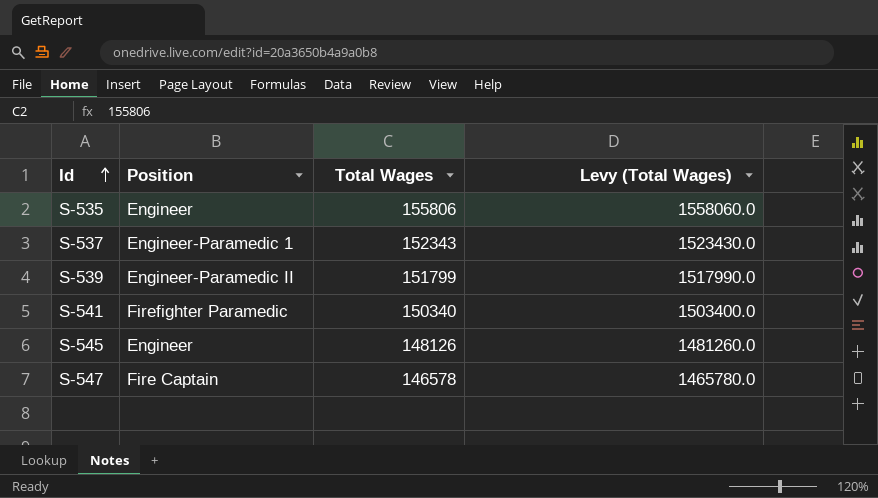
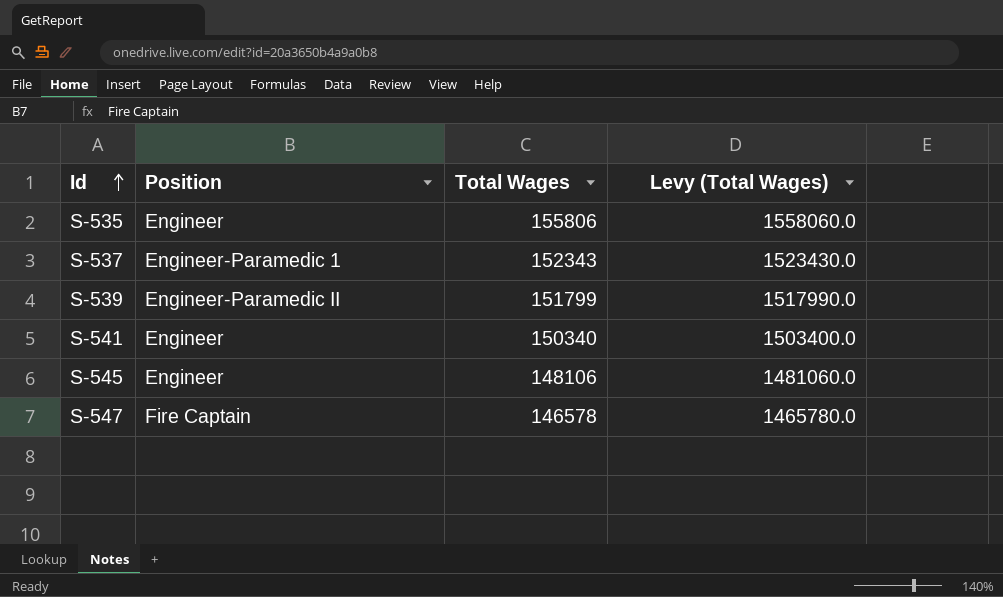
S-541 | Position: Firefighter Paramedic -> Engineer
S-545 | Total Wages: 148126 -> 148106
S-545 | Levy (Total Wages): 1481260.0 -> 1481060.0

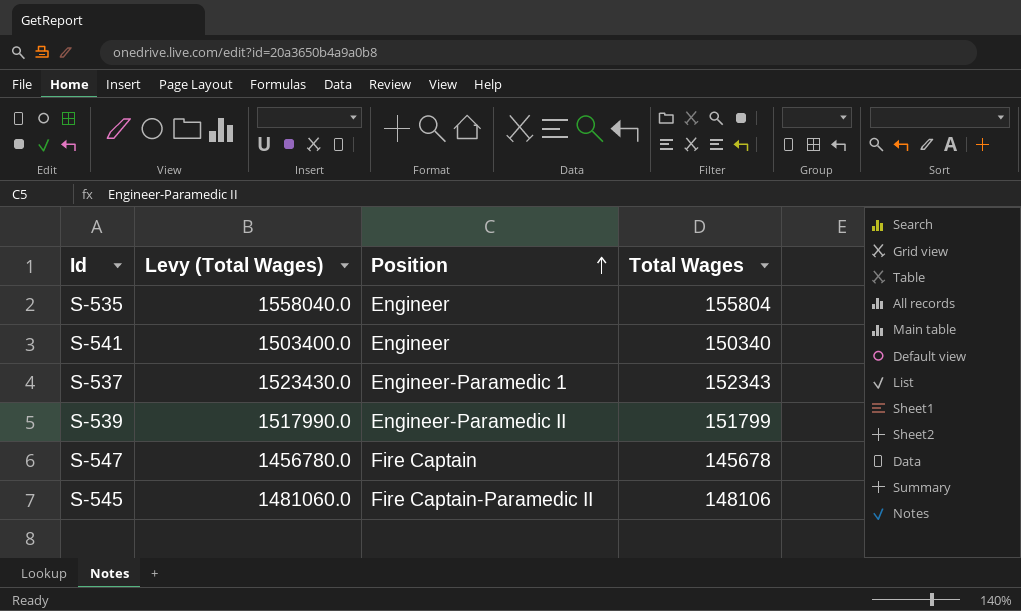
row order: Id ascending -> Position ascending
column Levy (Total Wages) | position: 4 -> 2
S-535 | Levy (Total Wages): 1558060.0 -> 1558040.0
S-535 | Total Wages: 155806 -> 155804
S-547 | Levy (Total Wages): 1465780.0 -> 1456780.0
S-547 | Total Wages: 146578 -> 145678
S-545 | Position: Engineer -> Fire Captain-Paramedic II

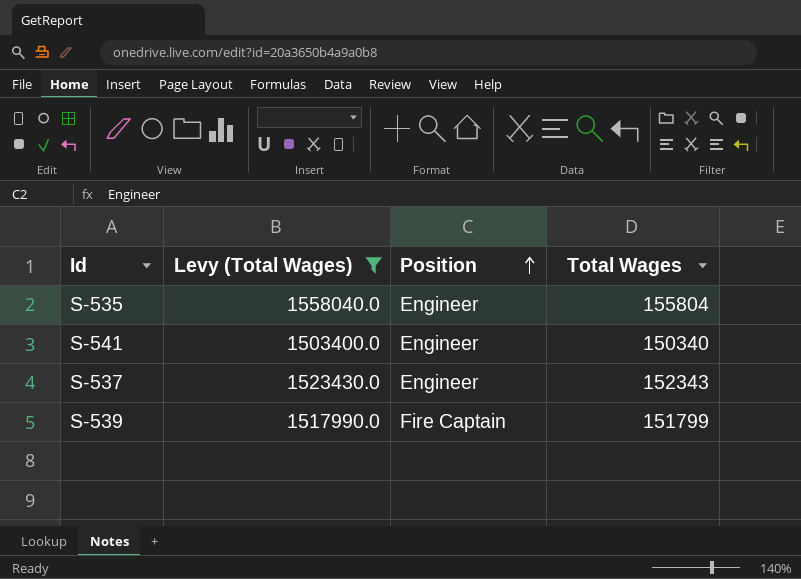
filter: none -> Levy (Total Wages) >= 1503400.0
S-537 | Position: Engineer-Paramedic 1 -> Engineer
S-539 | Position: Engineer-Paramedic II -> Fire Captain

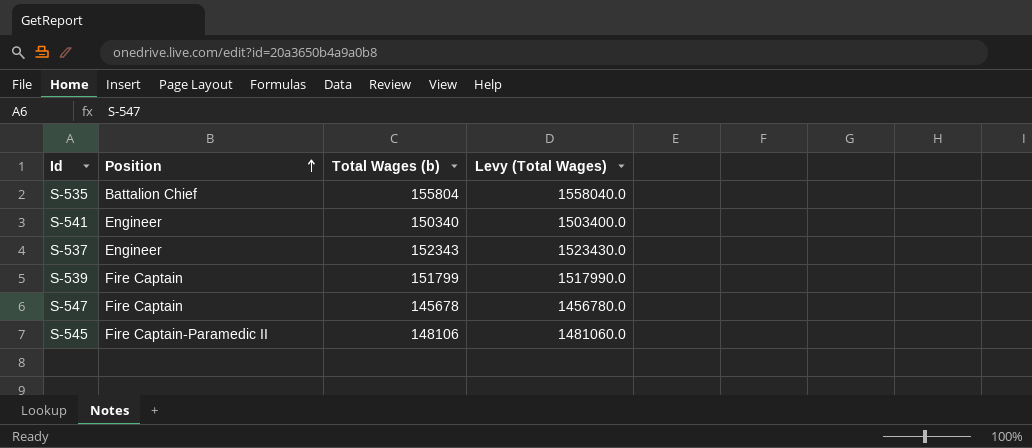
filter: Levy (Total Wages) >= 1503400.0 -> none
column name: Total Wages -> Total Wages (b)
column Levy (Total Wages) | position: 2 -> 4
S-535 | Position: Engineer -> Battalion Chief

